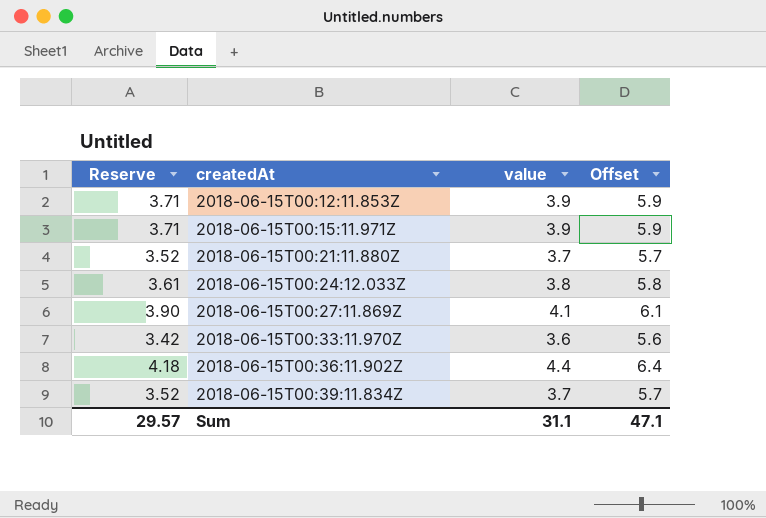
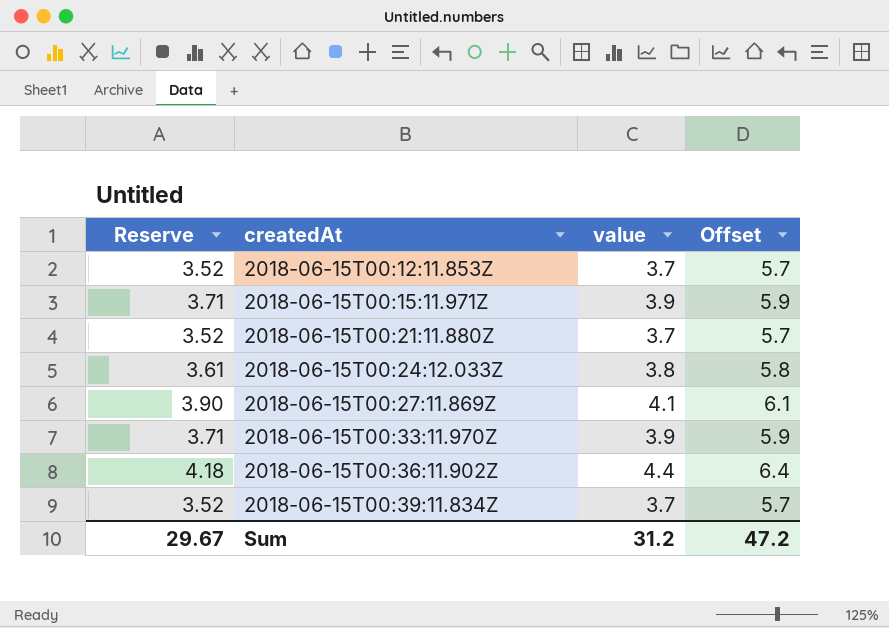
2018-06-15T00:12:11.853Z | Reserve: 3.71 -> 3.52
2018-06-15T00:12:11.853Z | value: 3.9 -> 3.7
2018-06-15T00:12:11.853Z | Offset: 5.9 -> 5.7
2018-06-15T00:33:11.970Z | Reserve: 3.42 -> 3.71
2018-06-15T00:33:11.970Z | value: 3.6 -> 3.9
2018-06-15T00:33:11.970Z | Offset: 5.6 -> 5.9
Sum | Reserve: 29.57 -> 29.67
Sum | value: 31.1 -> 31.2
Sum | Offset: 47.1 -> 47.2

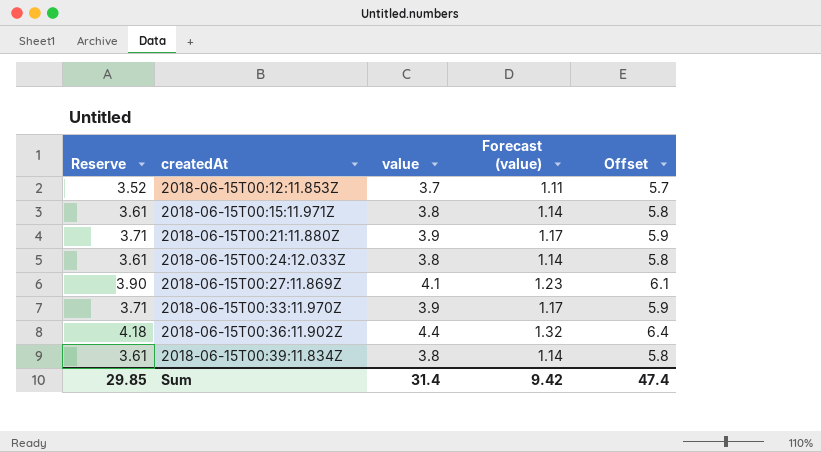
column Forecast (value) | formula: none -> [value] * 0.3
2018-06-15T00:15:11.971Z | Reserve: 3.71 -> 3.61
2018-06-15T00:15:11.971Z | value: 3.9 -> 3.8
2018-06-15T00:15:11.971Z | Offset: 5.9 -> 5.8
2018-06-15T00:21:11.880Z | Reserve: 3.52 -> 3.71
2018-06-15T00:21:11.880Z | value: 3.7 -> 3.9
2018-06-15T00:21:11.880Z | Offset: 5.7 -> 5.9
2018-06-15T00:39:11.834Z | Reserve: 3.52 -> 3.61
2018-06-15T00:39:11.834Z | value: 3.7 -> 3.8
2018-06-15T00:39:11.834Z | Offset: 5.7 -> 5.8
Sum | Reserve: 29.67 -> 29.85
Sum | value: 31.2 -> 31.4
Sum | Offset: 47.2 -> 47.4

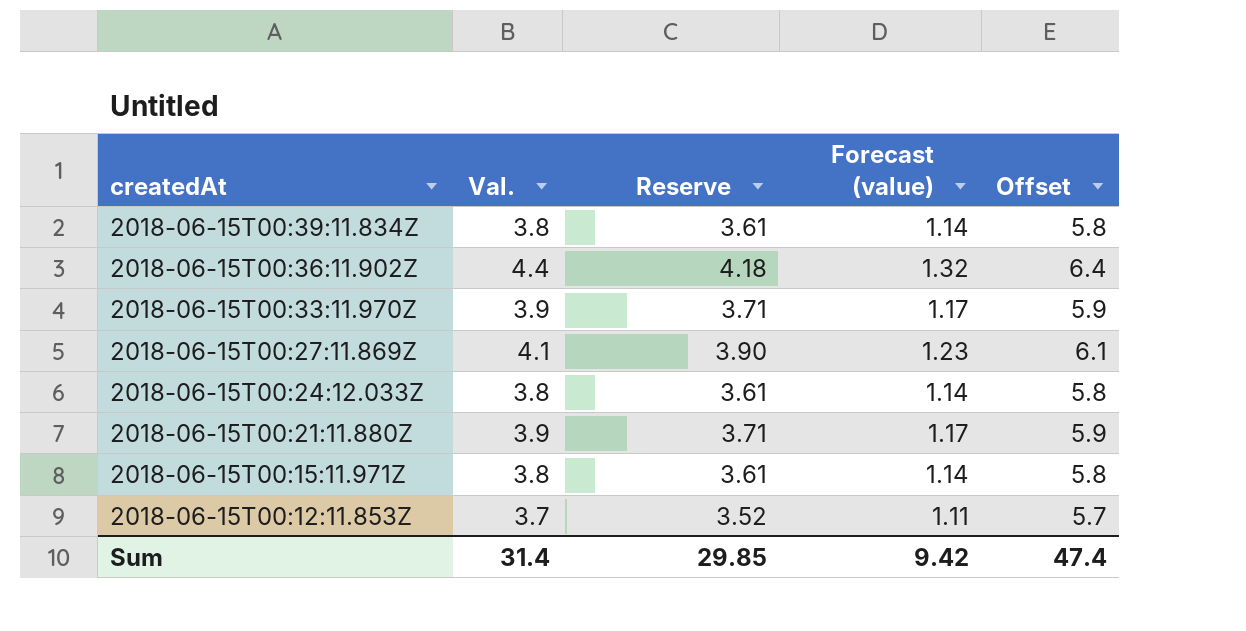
row order: createdAt ascending -> createdAt descending
column name: value -> Val.
column Reserve | position: 1 -> 3

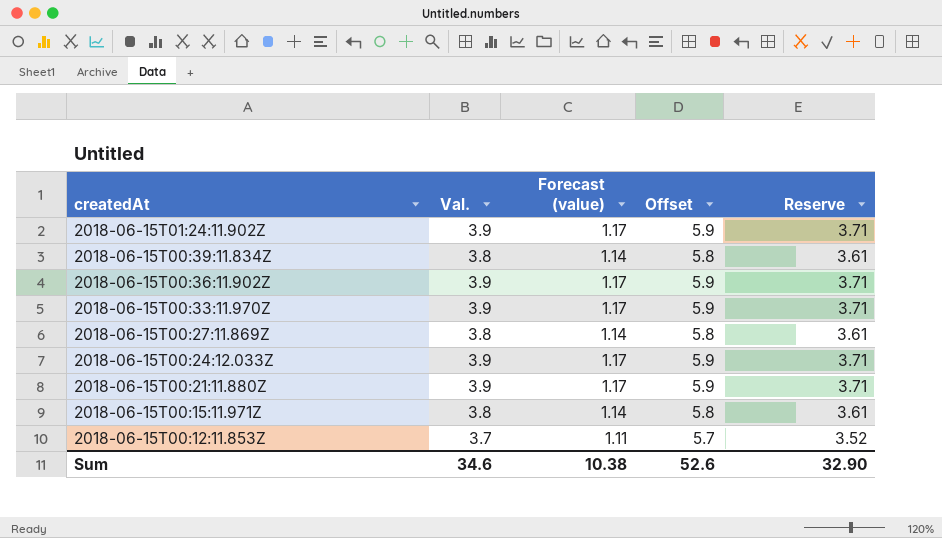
column Reserve | position: 3 -> 5
row 2018-06-15T01:24:11.902Z: none -> 3.9 | 1.17 | 5.9 | 3.71
2018-06-15T00:36:11.902Z | Val.: 4.4 -> 3.9
2018-06-15T00:36:11.902Z | Forecast (value): 1.32 -> 1.17
2018-06-15T00:36:11.902Z | Offset: 6.4 -> 5.9
2018-06-15T00:36:11.902Z | Reserve: 4.18 -> 3.71
2018-06-15T00:27:11.869Z | Val.: 4.1 -> 3.8
2018-06-15T00:27:11.869Z | Forecast (value): 1.23 -> 1.14
2018-06-15T00:27:11.869Z | Offset: 6.1 -> 5.8
2018-06-15T00:27:11.869Z | Reserve: 3.90 -> 3.61
2018-06-15T00:24:12.033Z | Val.: 3.8 -> 3.9
2018-06-15T00:24:12.033Z | Forecast (value): 1.14 -> 1.17
2018-06-15T00:24:12.033Z | Offset: 5.8 -> 5.9
2018-06-15T00:24:12.033Z | Reserve: 3.61 -> 3.71
Sum | Val.: 31.4 -> 34.6
Sum | Forecast (value): 9.42 -> 10.38
Sum | Offset: 47.4 -> 52.6
Sum | Reserve: 29.85 -> 32.90

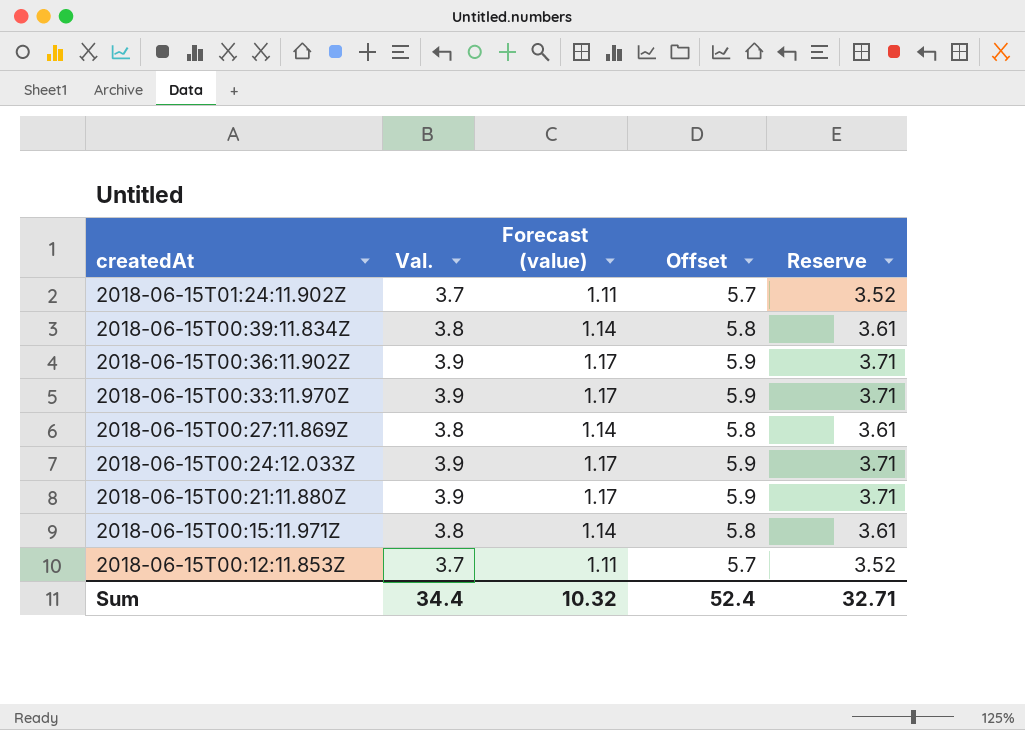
2018-06-15T01:24:11.902Z | Val.: 3.9 -> 3.7
2018-06-15T01:24:11.902Z | Forecast (value): 1.17 -> 1.11
2018-06-15T01:24:11.902Z | Offset: 5.9 -> 5.7
2018-06-15T01:24:11.902Z | Reserve: 3.71 -> 3.52
Sum | Val.: 34.6 -> 34.4
Sum | Forecast (value): 10.38 -> 10.32
Sum | Offset: 52.6 -> 52.4
Sum | Reserve: 32.90 -> 32.71

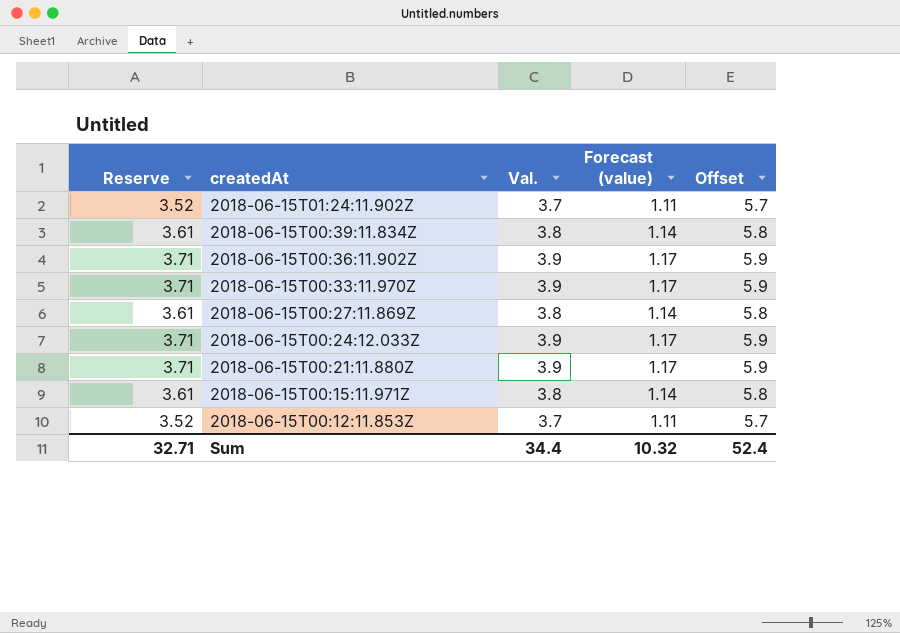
column Reserve | position: 5 -> 1

